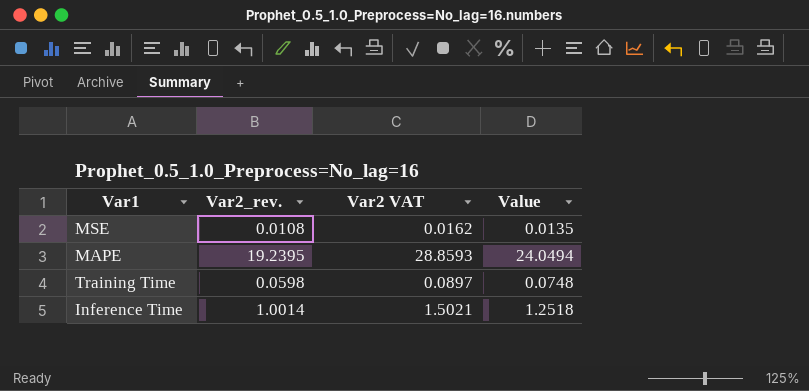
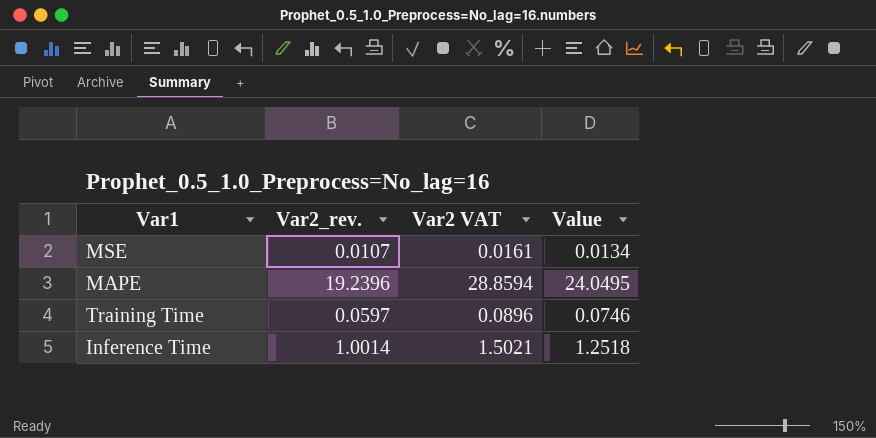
MSE | Var2_rev.: 0.0108 -> 0.0107
MSE | Var2 VAT: 0.0162 -> 0.0161
MSE | Value: 0.0135 -> 0.0134
MAPE | Var2_rev.: 19.2395 -> 19.2396
MAPE | Var2 VAT: 28.8593 -> 28.8594
MAPE | Value: 24.0494 -> 24.0495
Training Time | Var2_rev.: 0.0598 -> 0.0597
Training Time | Var2 VAT: 0.0897 -> 0.0896
Training Time | Value: 0.0748 -> 0.0746

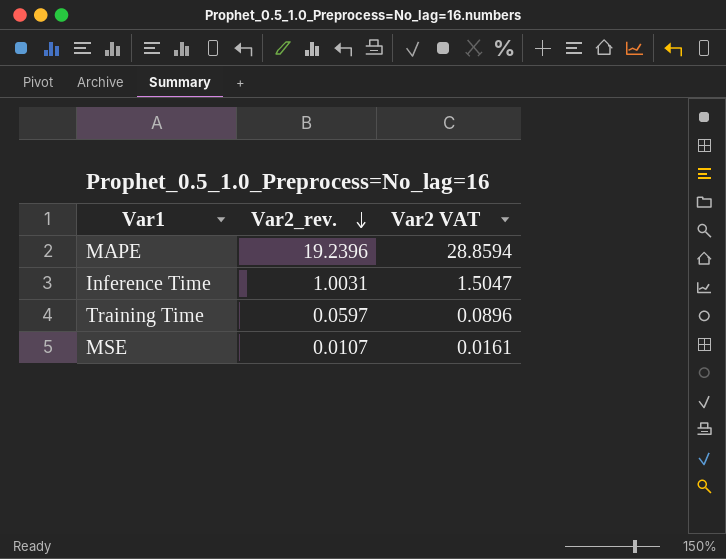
row order: none -> Var2_rev. descending
column Value | formula: [Var2_rev.] * 1.25 -> none
Inference Time | Var2_rev.: 1.0014 -> 1.0031
Inference Time | Var2 VAT: 1.5021 -> 1.5047

